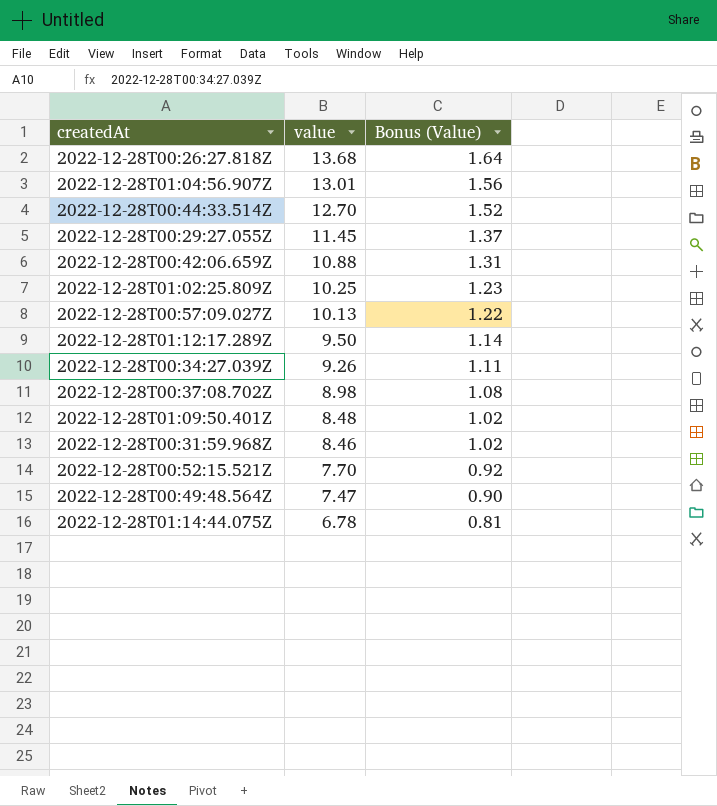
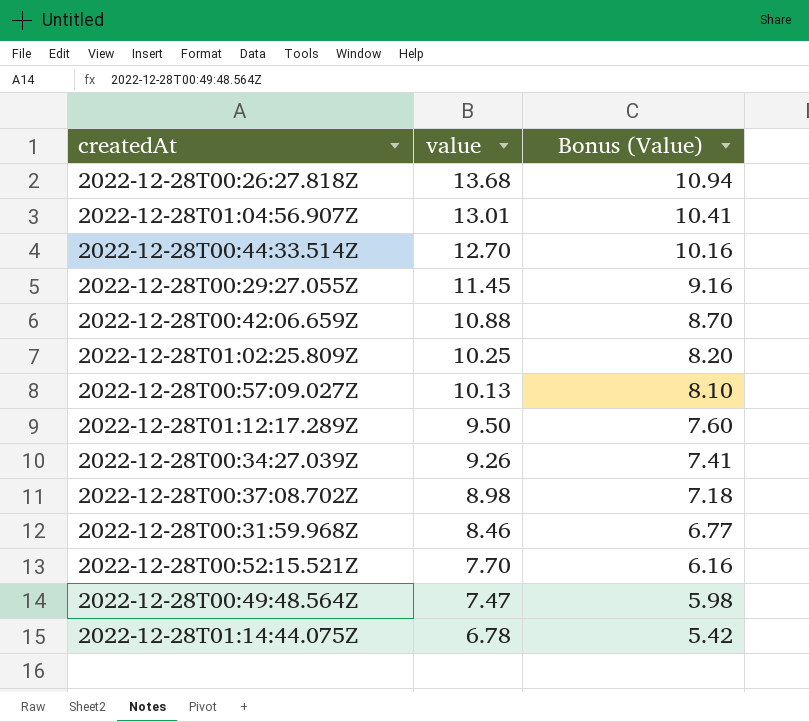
column Bonus (Value) | formula: [value] * 0.12 -> [value] * 0.8
row 2022-12-28T01:09:50.401Z: 8.48 | 1.02 -> none

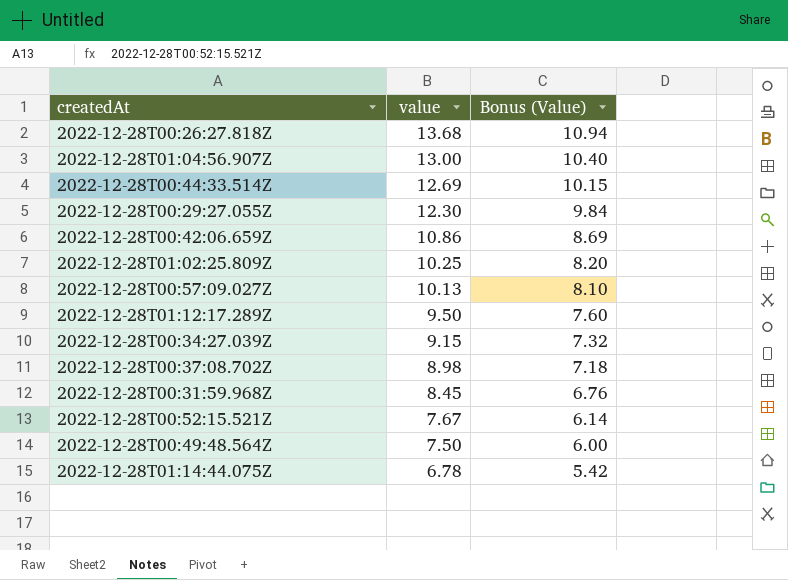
2022-12-28T01:04:56.907Z | value: 13.01 -> 13.00
2022-12-28T01:04:56.907Z | Bonus (Value): 10.41 -> 10.40
2022-12-28T00:44:33.514Z | value: 12.70 -> 12.69
2022-12-28T00:44:33.514Z | Bonus (Value): 10.16 -> 10.15
2022-12-28T00:29:27.055Z | value: 11.45 -> 12.30
2022-12-28T00:29:27.055Z | Bonus (Value): 9.16 -> 9.84
2022-12-28T00:42:06.659Z | value: 10.88 -> 10.86
2022-12-28T00:42:06.659Z | Bonus (Value): 8.70 -> 8.69
2022-12-28T00:34:27.039Z | value: 9.26 -> 9.15
2022-12-28T00:34:27.039Z | Bonus (Value): 7.41 -> 7.32
2022-12-28T00:31:59.968Z | value: 8.46 -> 8.45
2022-12-28T00:31:59.968Z | Bonus (Value): 6.77 -> 6.76
2022-12-28T00:52:15.521Z | value: 7.70 -> 7.67
2022-12-28T00:52:15.521Z | Bonus (Value): 6.16 -> 6.14
2022-12-28T00:49:48.564Z | value: 7.47 -> 7.50
2022-12-28T00:49:48.564Z | Bonus (Value): 5.98 -> 6.00

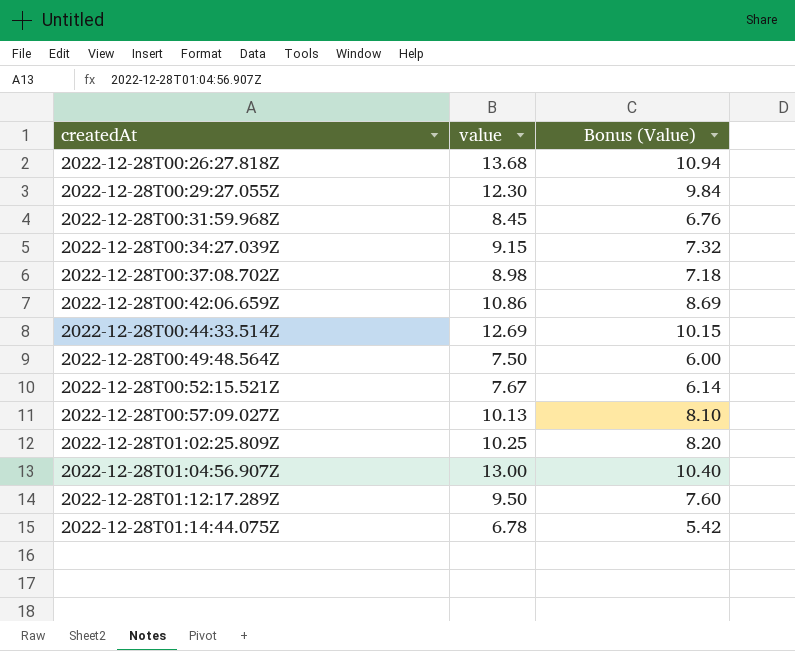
row order: value descending -> createdAt ascending

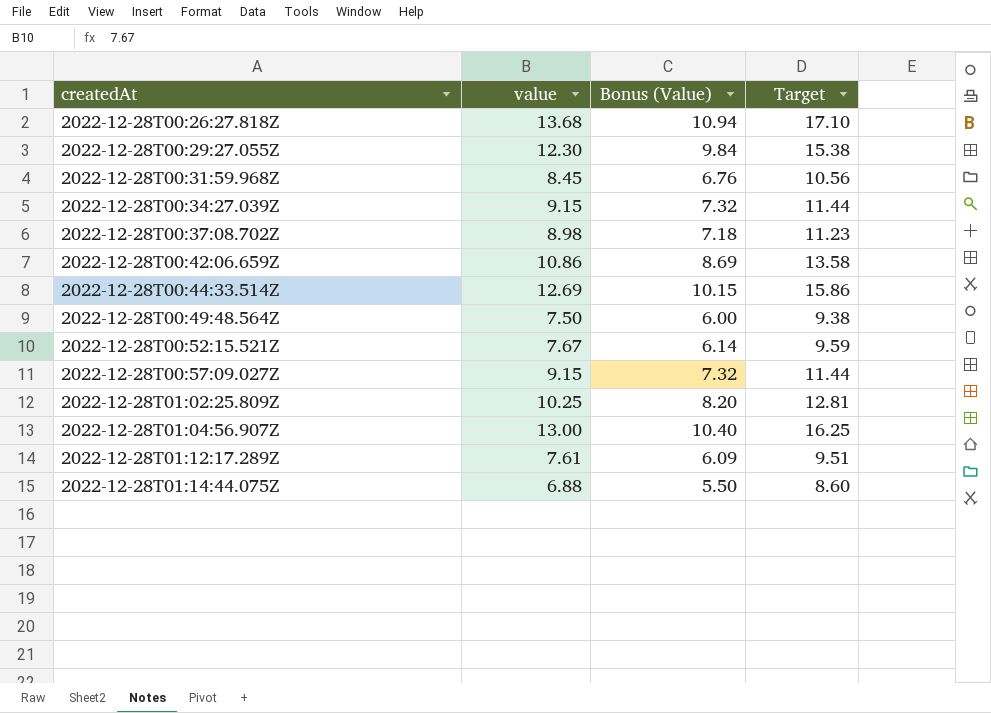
column Target | formula: none -> [value] * 1.25
2022-12-28T00:57:09.027Z | value: 10.13 -> 9.15
2022-12-28T00:57:09.027Z | Bonus (Value): 8.10 -> 7.32
2022-12-28T01:12:17.289Z | value: 9.50 -> 7.61
2022-12-28T01:12:17.289Z | Bonus (Value): 7.60 -> 6.09
2022-12-28T01:14:44.075Z | value: 6.78 -> 6.88
2022-12-28T01:14:44.075Z | Bonus (Value): 5.42 -> 5.50

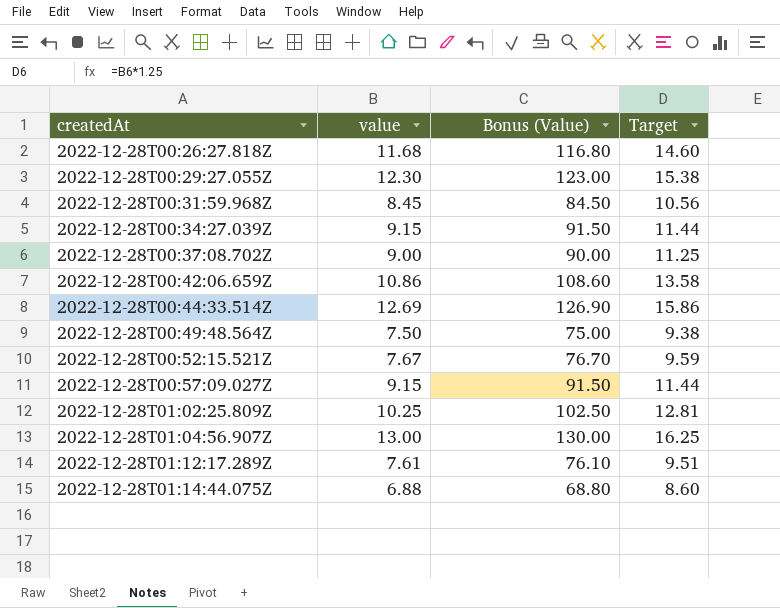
column Bonus (Value) | formula: [value] * 0.8 -> [value] * 10
2022-12-28T00:26:27.818Z | value: 13.68 -> 11.68
2022-12-28T00:26:27.818Z | Target: 17.10 -> 14.60
2022-12-28T00:37:08.702Z | value: 8.98 -> 9.00
2022-12-28T00:37:08.702Z | Target: 11.23 -> 11.25

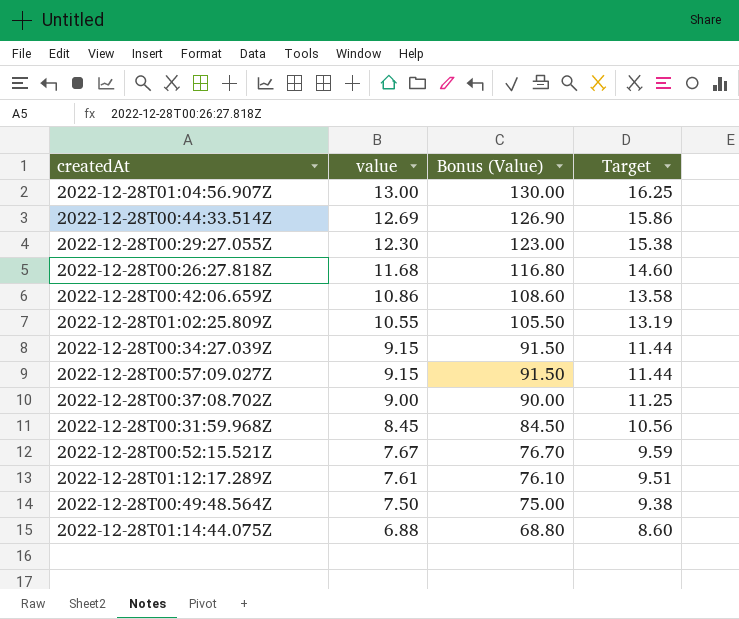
row order: createdAt ascending -> value descending
2022-12-28T01:02:25.809Z | value: 10.25 -> 10.55
2022-12-28T01:02:25.809Z | Bonus (Value): 102.50 -> 105.50
2022-12-28T01:02:25.809Z | Target: 12.81 -> 13.19

